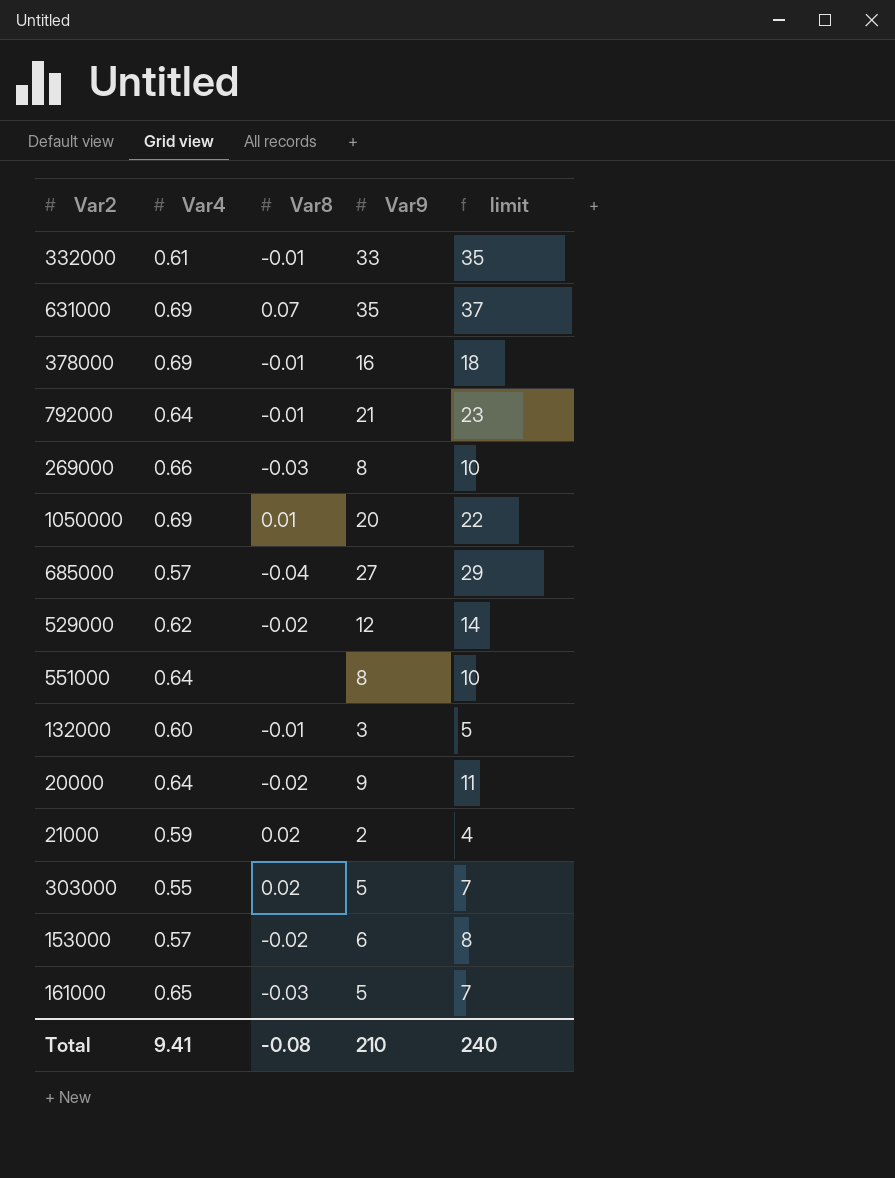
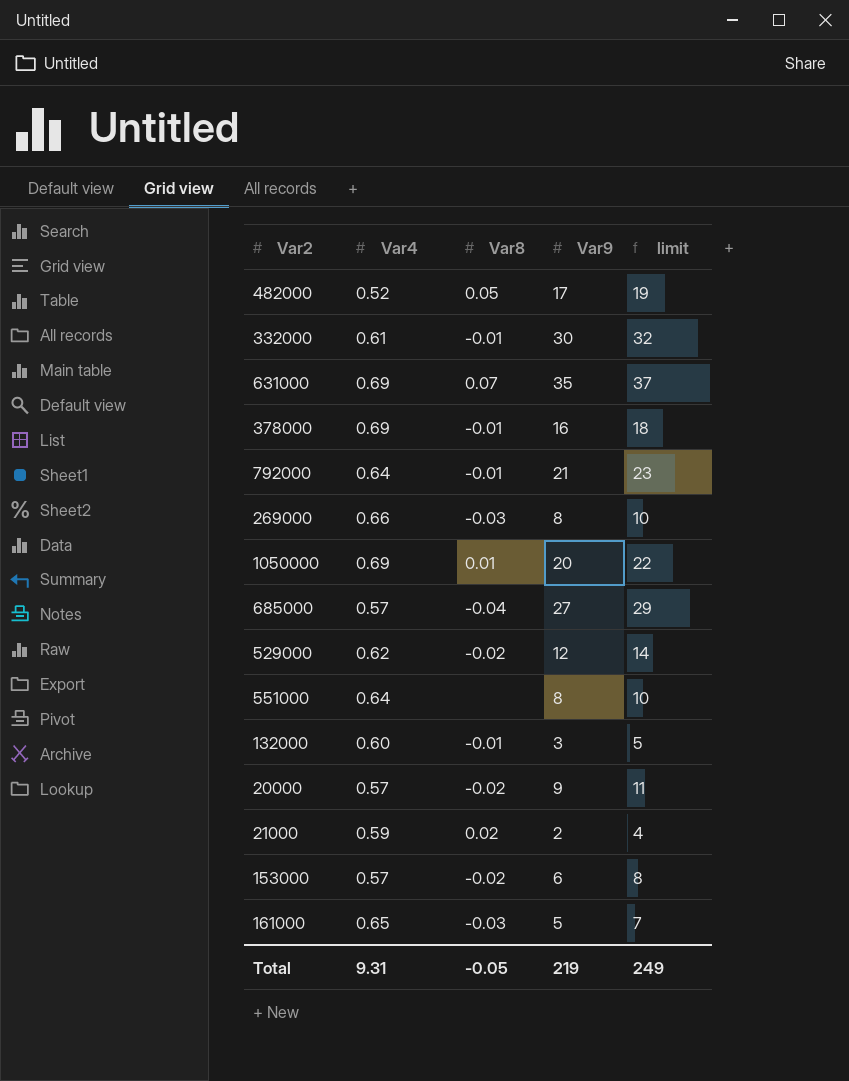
row 303000: 0.55 | 0.02 | 5 | 7 -> none
row 482000: none -> 0.52 | 0.05 | 17 | 19
332000 | Var9: 33 -> 30
332000 | limit: 35 -> 32
20000 | Var4: 0.64 -> 0.57
Total | Var4: 9.41 -> 9.31
Total | Var8: -0.08 -> -0.05
Total | Var9: 210 -> 219
Total | limit: 240 -> 249

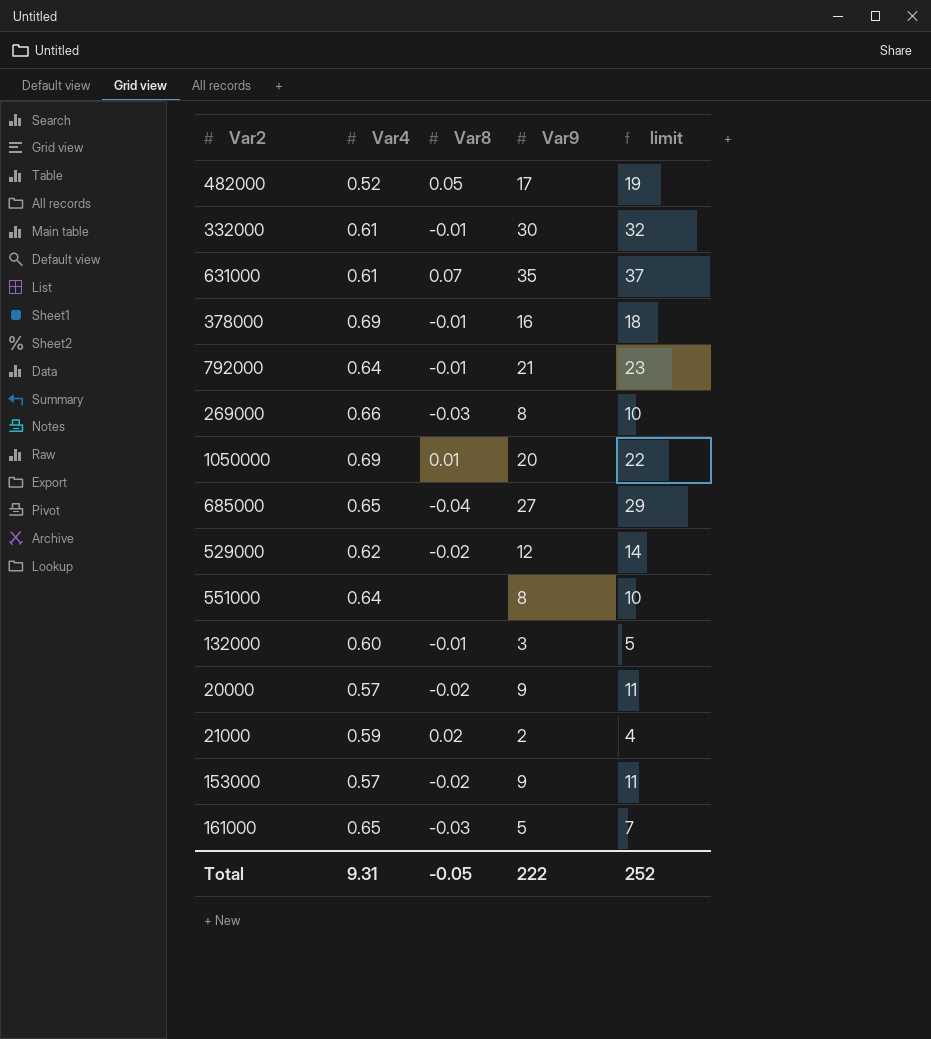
631000 | Var4: 0.69 -> 0.61
685000 | Var4: 0.57 -> 0.65
153000 | Var9: 6 -> 9
153000 | limit: 8 -> 11
Total | Var9: 219 -> 222
Total | limit: 249 -> 252

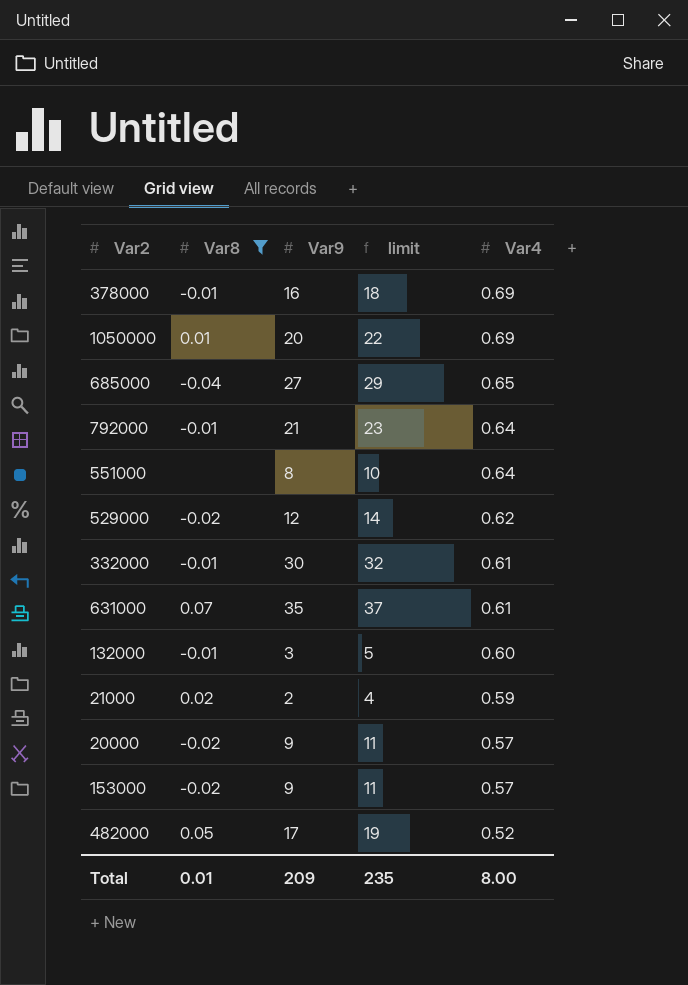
filter: none -> Var8 != -0.03
row order: none -> Var4 descending
column Var4 | position: 2 -> 5
Total | Var8: -0.05 -> 0.01
Total | Var9: 222 -> 209
Total | limit: 252 -> 235
Total | Var4: 9.31 -> 8.00

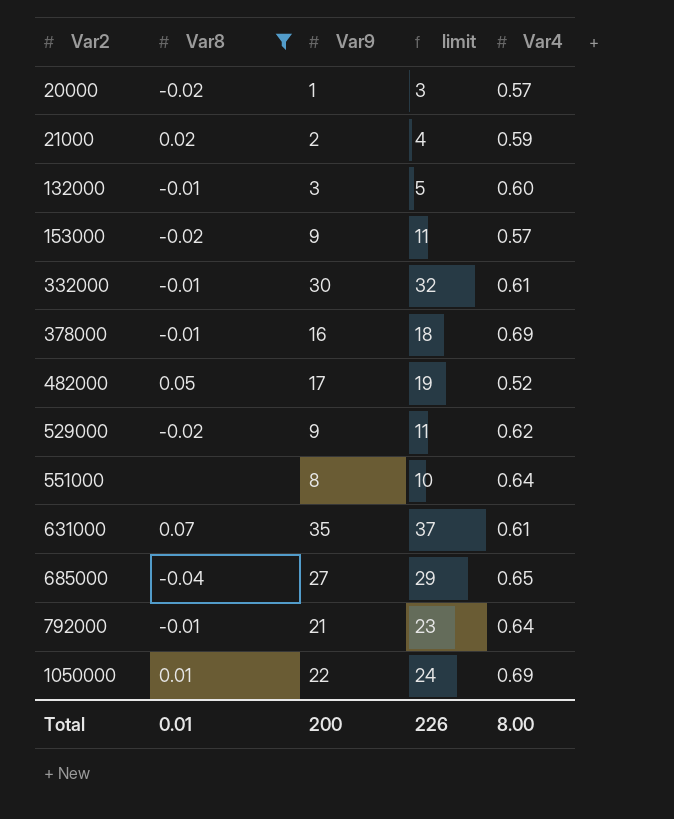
row order: Var4 descending -> Var2 ascending
20000 | Var9: 9 -> 1
20000 | limit: 11 -> 3
529000 | Var9: 12 -> 9
529000 | limit: 14 -> 11
1050000 | Var9: 20 -> 22
1050000 | limit: 22 -> 24
Total | Var9: 209 -> 200
Total | limit: 235 -> 226

